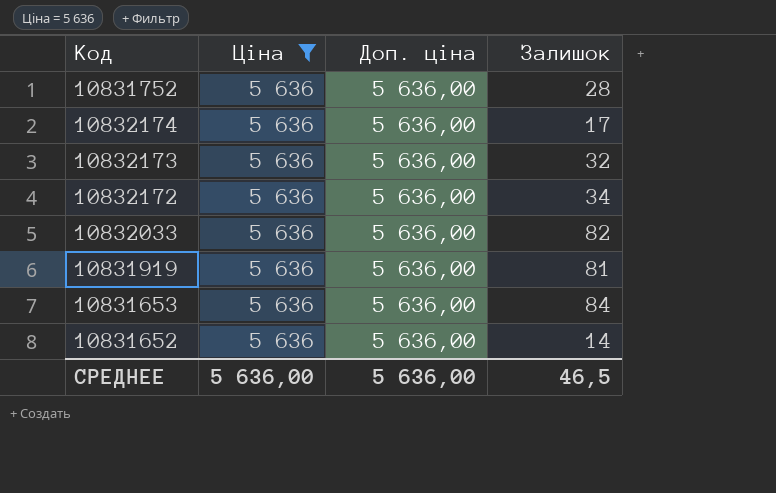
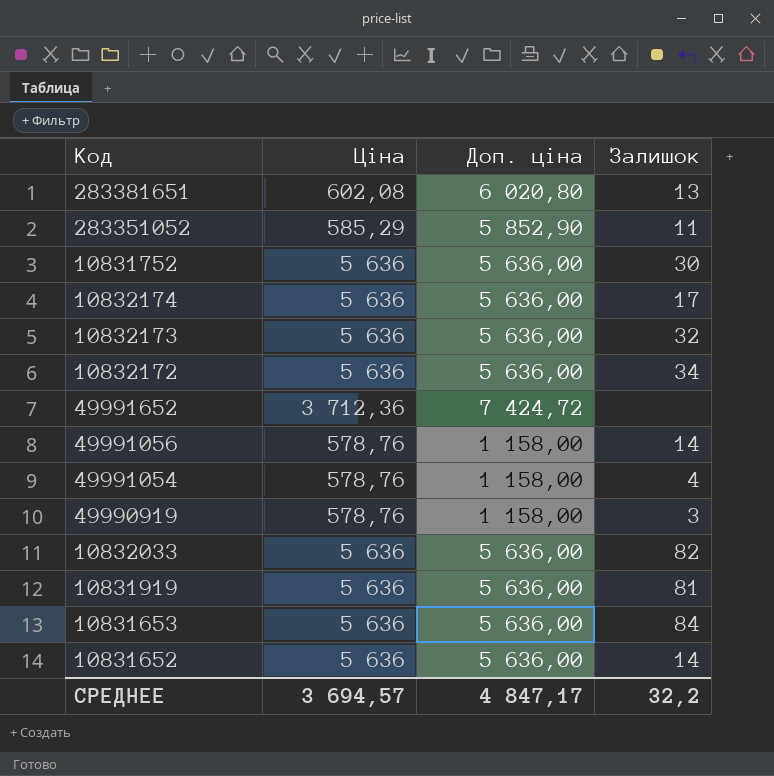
filter: Ціна = 5 636 -> none
10831752 | Залишок: 28 -> 30
СРЕДНЕЕ | Ціна: 5 636,00 -> 3 694,57
СРЕДНЕЕ | Доп. ціна: 5 636,00 -> 4 847,17
СРЕДНЕЕ | Залишок: 46,5 -> 32,2

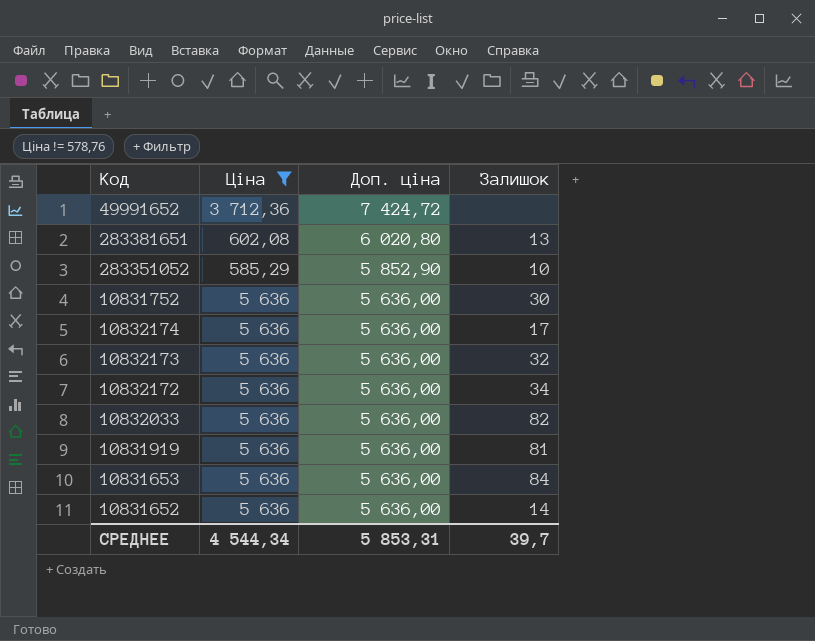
filter: none -> Ціна != 578,76
row order: none -> Доп. ціна descending
283351052 | Залишок: 11 -> 10
СРЕДНЕЕ | Ціна: 3 694,57 -> 4 544,34
СРЕДНЕЕ | Доп. ціна: 4 847,17 -> 5 853,31
СРЕДНЕЕ | Залишок: 32,2 -> 39,7

